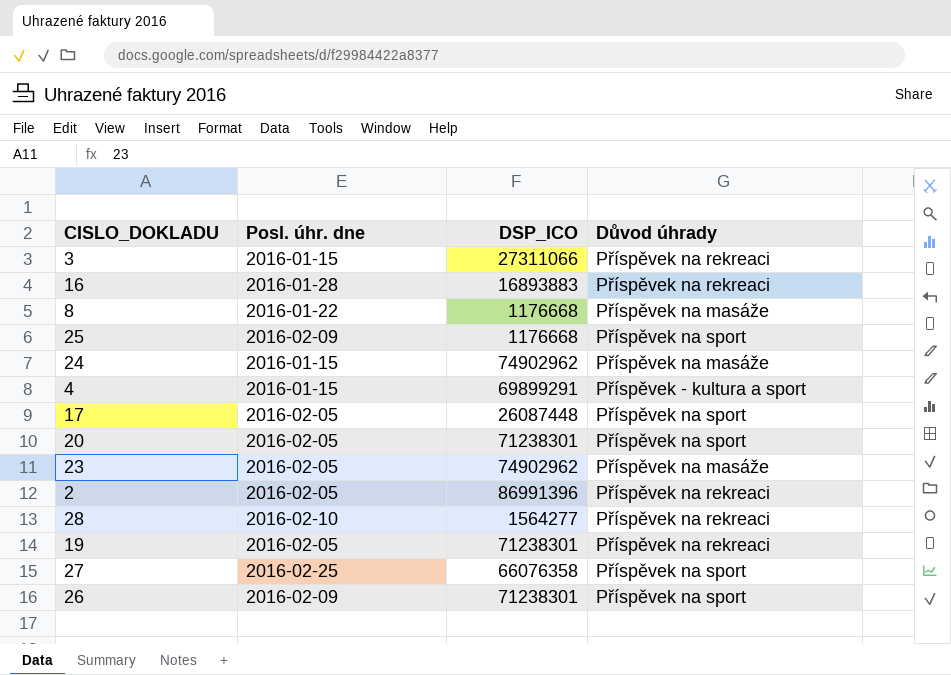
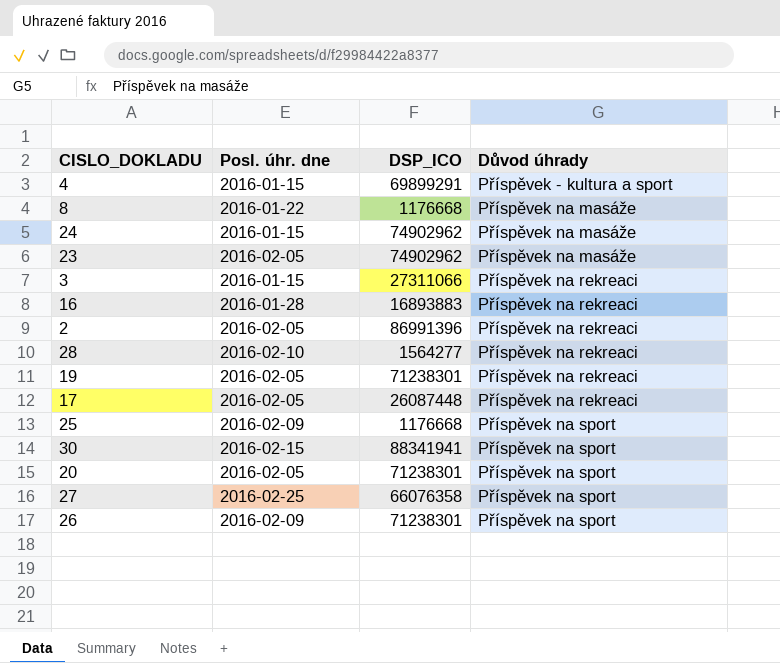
row order: none -> Důvod úhrady ascending
17 | Důvod úhrady: Příspěvek na sport -> Příspěvek na rekreaci
row 30: none -> 2016-02-15 | 88341941 | Příspěvek na sport

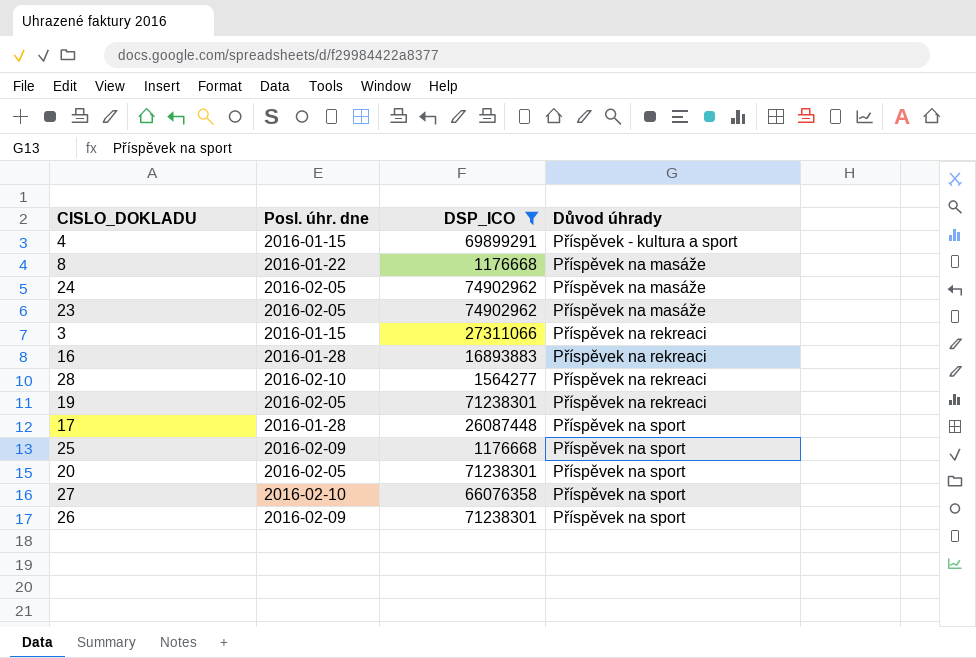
filter: none -> DSP_ICO <= 74902962
24 | Posl. úhr. dne: 2016-01-15 -> 2016-02-05
17 | Posl. úhr. dne: 2016-02-05 -> 2016-01-28
17 | Důvod úhrady: Příspěvek na rekreaci -> Příspěvek na sport
27 | Posl. úhr. dne: 2016-02-25 -> 2016-02-10

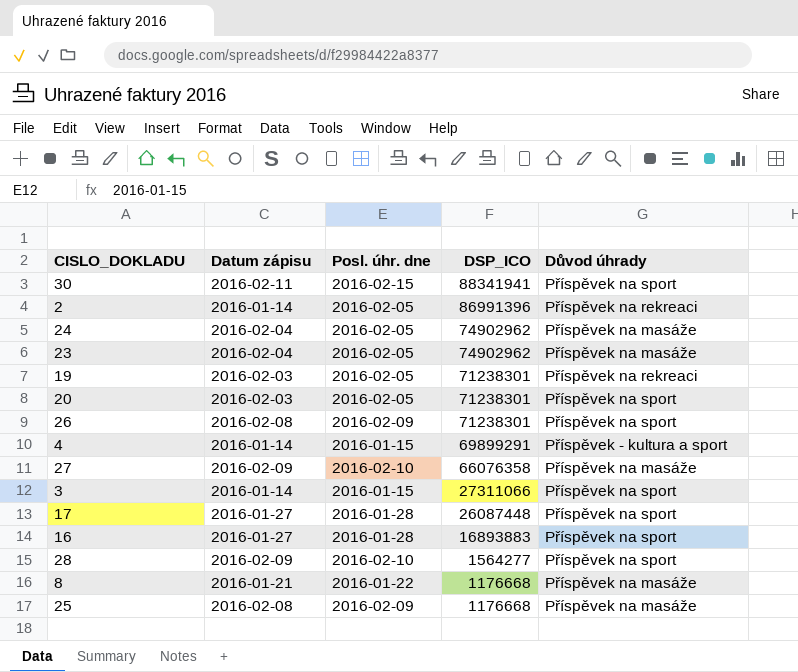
filter: DSP_ICO <= 74902962 -> none
row order: Důvod úhrady ascending -> DSP_ICO descending
column Datum zápisu | position: none -> 2
27 | Důvod úhrady: Příspěvek na sport -> Příspěvek na masáže
3 | Důvod úhrady: Příspěvek na rekreaci -> Příspěvek na sport
16 | Důvod úhrady: Příspěvek na rekreaci -> Příspěvek na sport
28 | Důvod úhrady: Příspěvek na rekreaci -> Příspěvek na sport
25 | Důvod úhrady: Příspěvek na sport -> Příspěvek na masáže

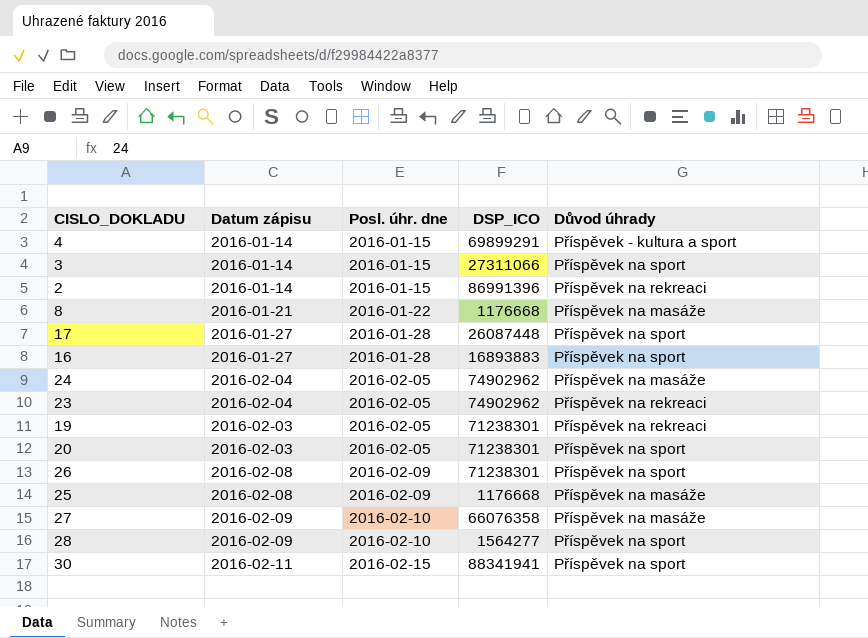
row order: DSP_ICO descending -> Posl. úhr. dne ascending
2 | Posl. úhr. dne: 2016-02-05 -> 2016-01-15
23 | Důvod úhrady: Příspěvek na masáže -> Příspěvek na rekreaci

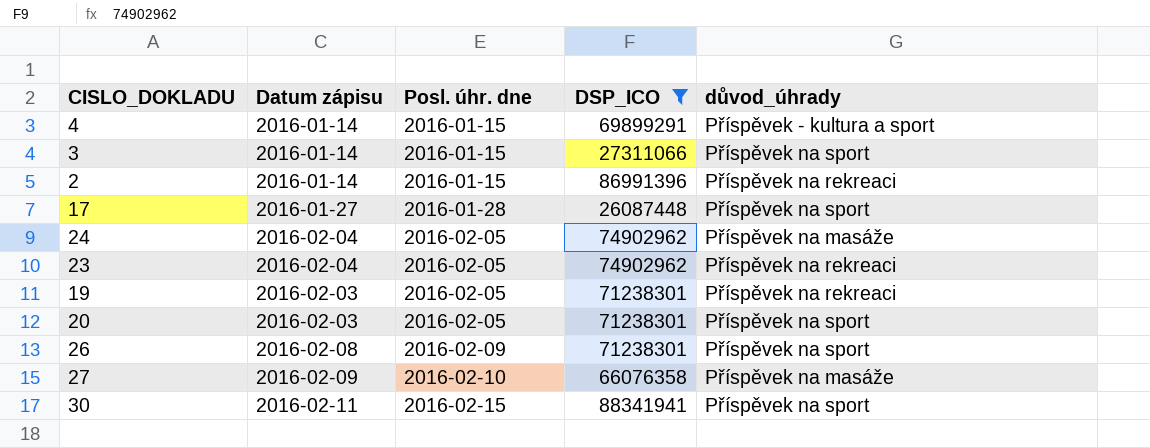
filter: none -> DSP_ICO >= 26087448
column name: Důvod úhrady -> důvod_úhrady

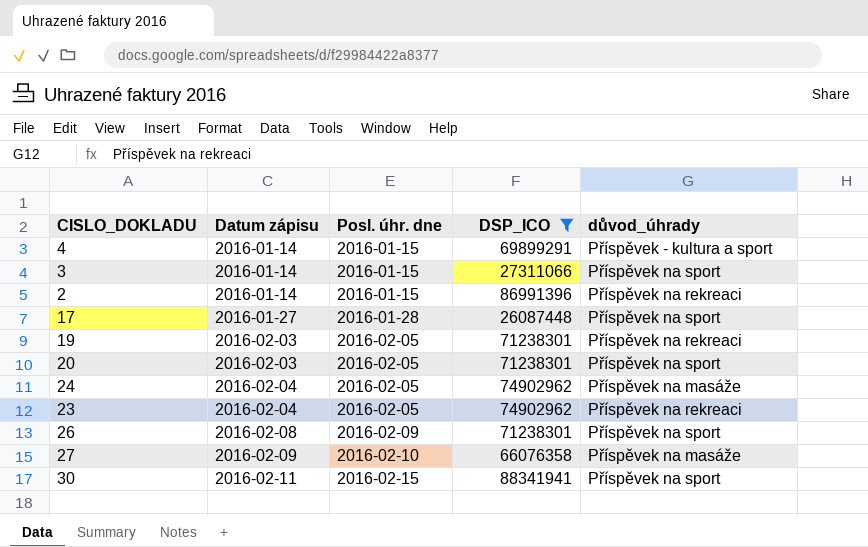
row order: Posl. úhr. dne ascending -> Datum zápisu ascending

